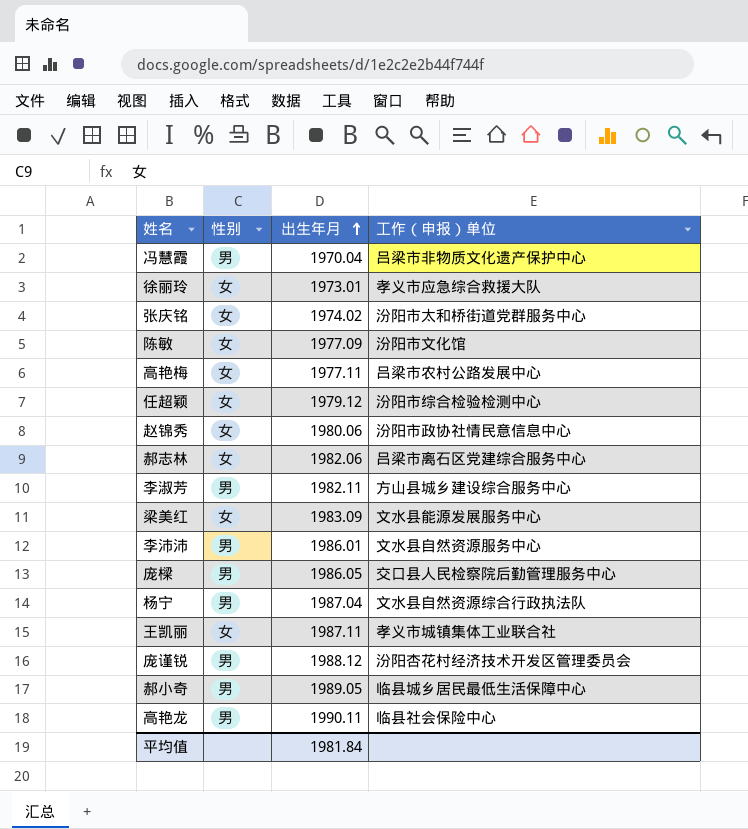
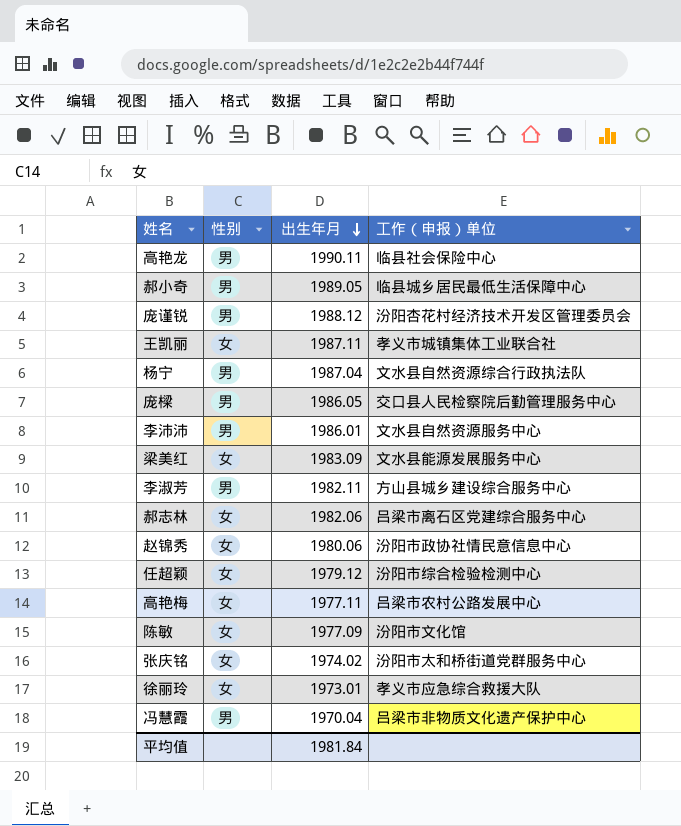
row order: 出生年月 ascending -> 出生年月 descending

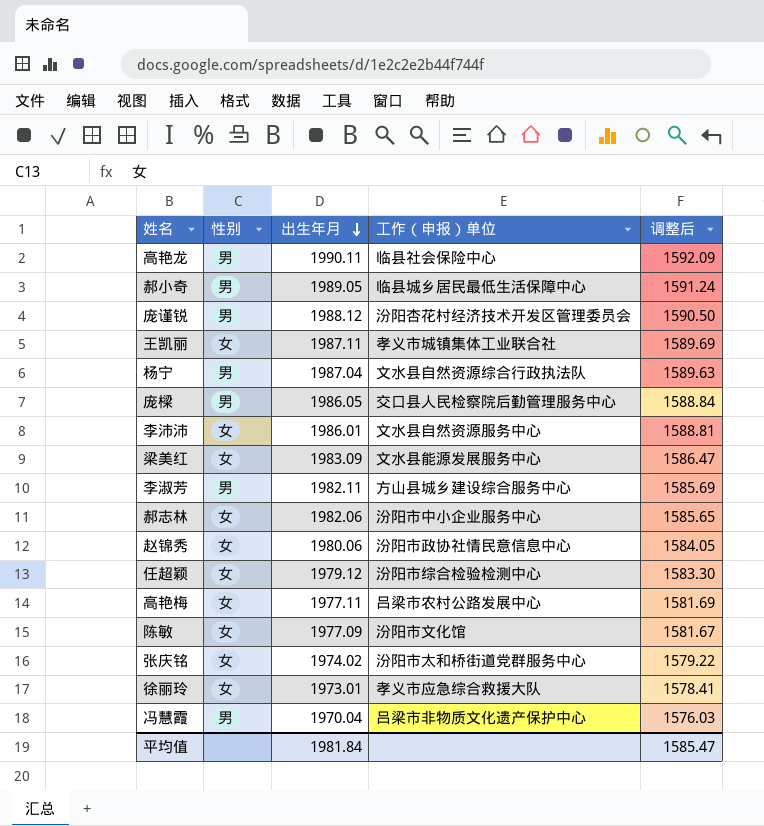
column 调整后 | formula: none -> [出生年月] * 0.8
李沛沛 | 性别: 男 -> 女
郝志林 | 工作（申报）单位: 吕梁市离石区党建综合服务中心 -> 汾阳市中小企业服务中心

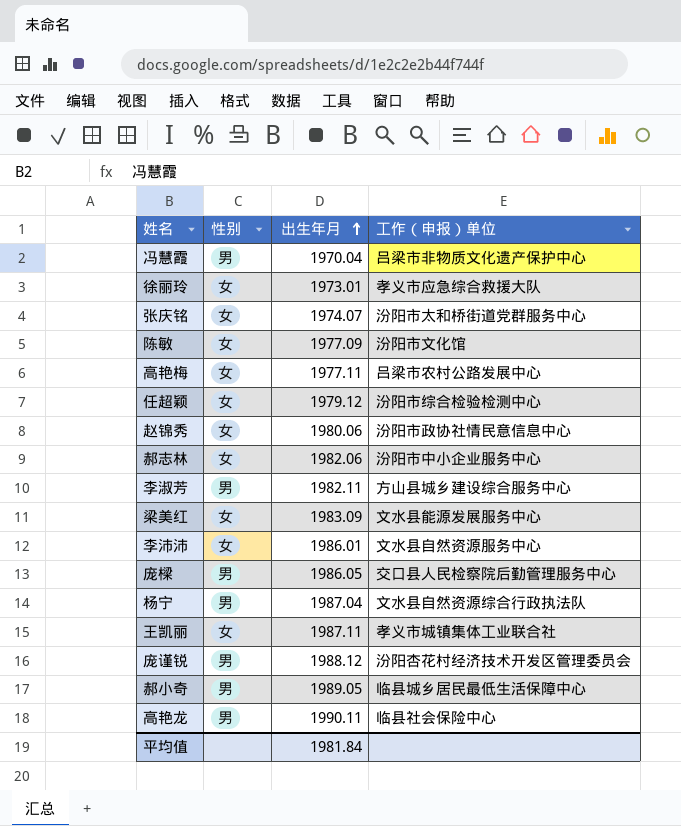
row order: 出生年月 descending -> 出生年月 ascending
column 调整后 | formula: [出生年月] * 0.8 -> none
张庆铭 | 出生年月: 1974.02 -> 1974.07

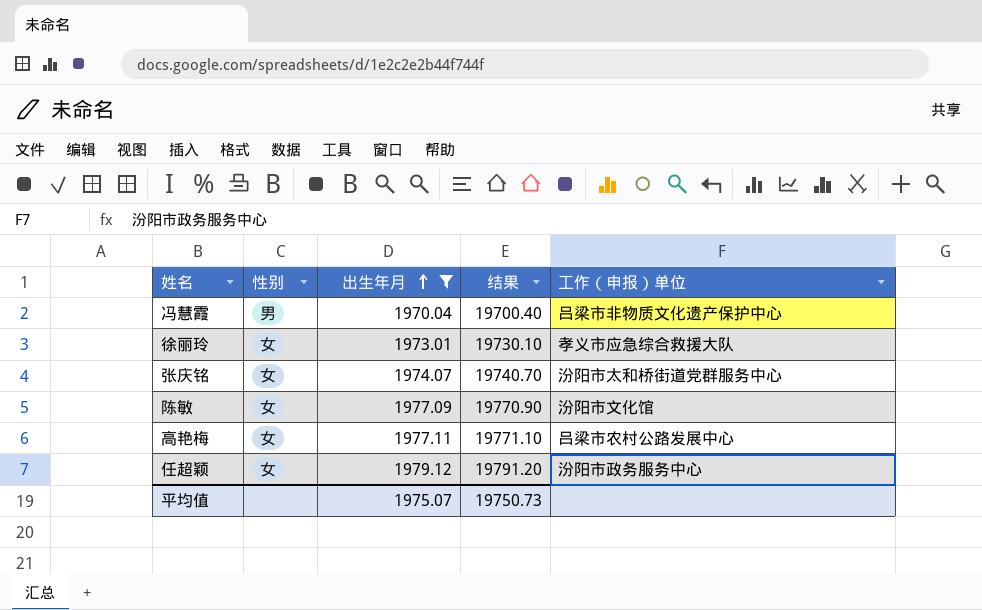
filter: none -> 出生年月 <= 1979.12
column 结果 | formula: none -> [出生年月] * 10
任超颖 | 工作（申报）单位: 汾阳市综合检验检测中心 -> 汾阳市政务服务中心
平均值 | 出生年月: 1981.84 -> 1975.07

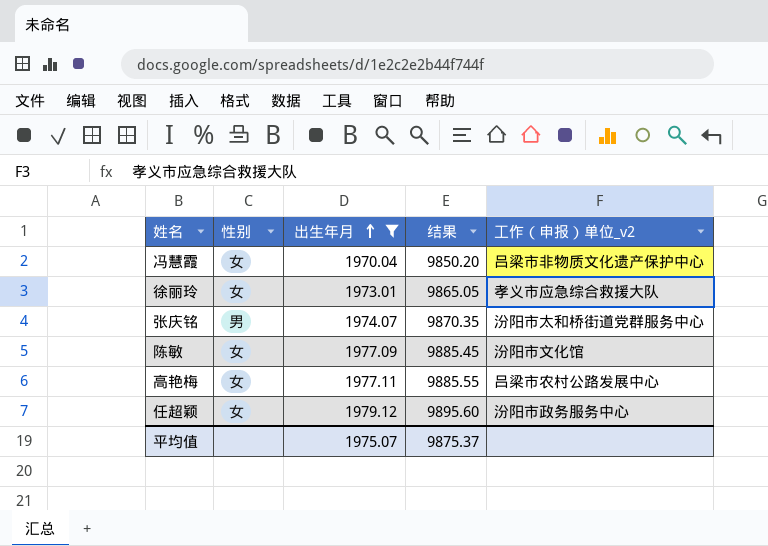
column 结果 | formula: [出生年月] * 10 -> [出生年月] * 5
column name: 工作（申报）单位 -> 工作（申报）单位_v2
冯慧霞 | 性别: 男 -> 女
张庆铭 | 性别: 女 -> 男
平均值 | 结果: 19750.73 -> 9875.37

